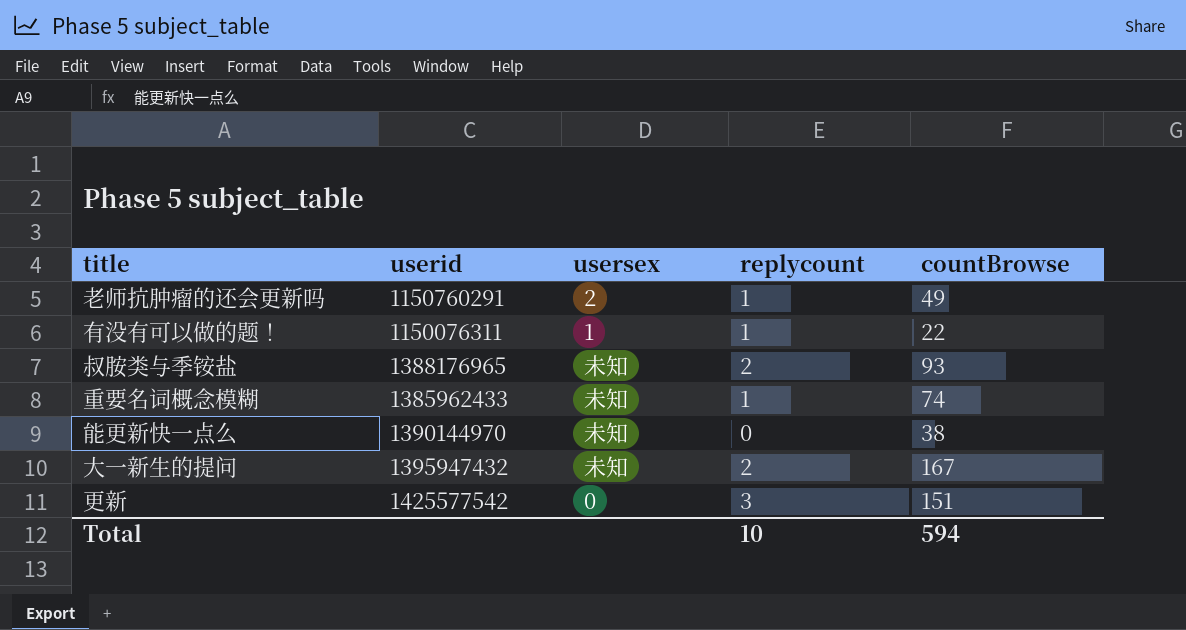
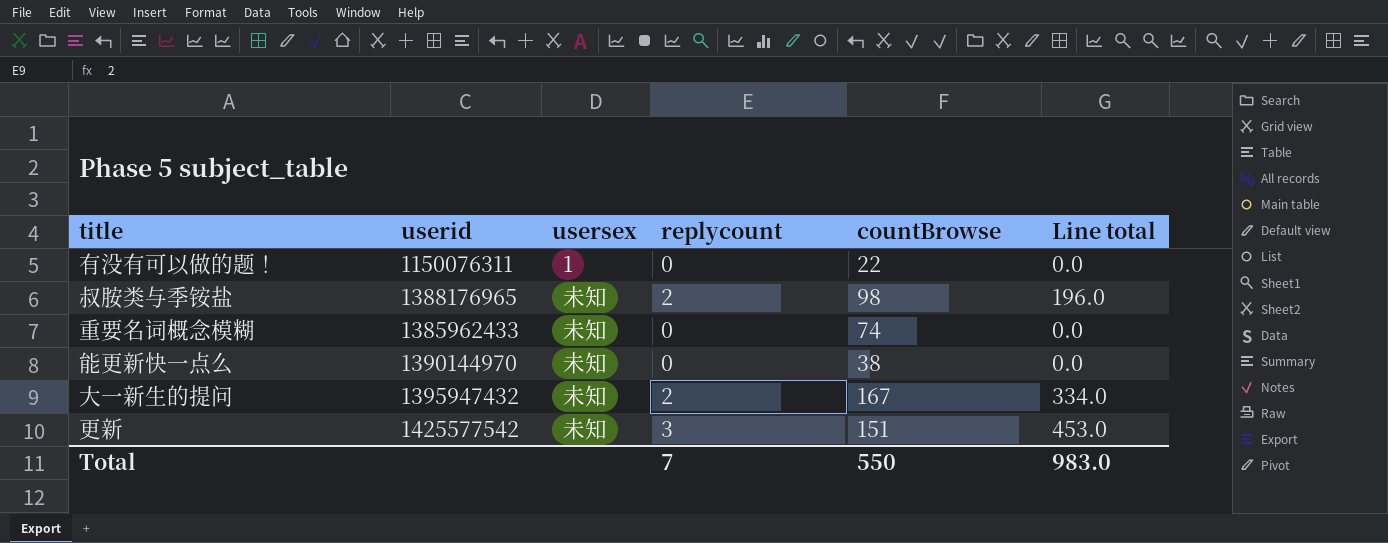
column Line total | formula: none -> [replycount] * [countBrowse]
row 老师抗肿瘤的还会更新吗: 1150760291 | 2 | 1 | 49 -> none
有没有可以做的题！ | replycount: 1 -> 0
叔胺类与季铵盐 | countBrowse: 93 -> 98
重要名词概念模糊 | replycount: 1 -> 0
更新 | usersex: 0 -> 未知
Total | replycount: 10 -> 7
Total | countBrowse: 594 -> 550

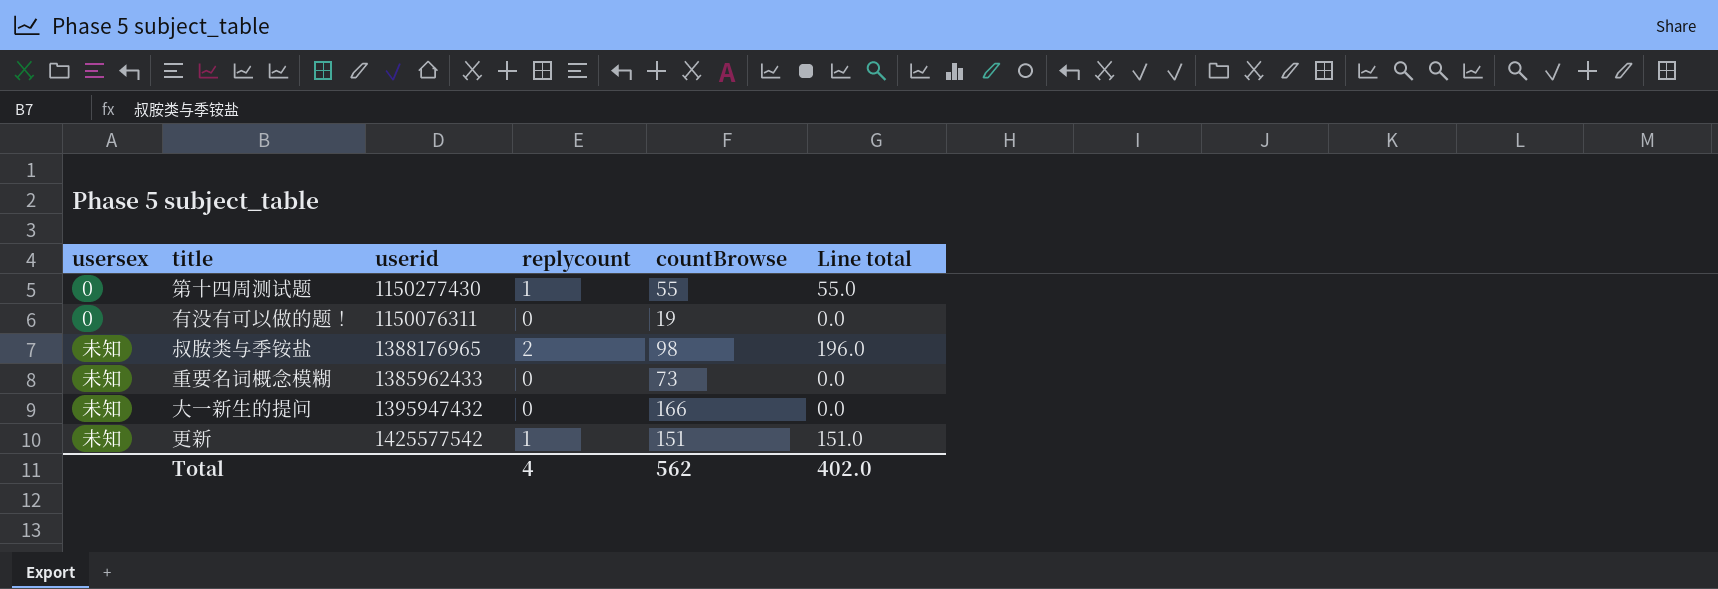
column usersex | position: 3 -> 1
row 能更新快一点么: 1390144970 | 未知 | 0 | 38 | 0.0 -> none
row 第十四周测试题: none -> 0 | 1150277430 | 1 | 55 | 55.0
有没有可以做的题！ | usersex: 1 -> 0
有没有可以做的题！ | countBrowse: 22 -> 19
重要名词概念模糊 | countBrowse: 74 -> 73
大一新生的提问 | replycount: 2 -> 0
大一新生的提问 | countBrowse: 167 -> 166
大一新生的提问 | Line total: 334.0 -> 0.0
更新 | replycount: 3 -> 1
更新 | Line total: 453.0 -> 151.0
Total | replycount: 7 -> 4
Total | countBrowse: 550 -> 562
Total | Line total: 983.0 -> 402.0

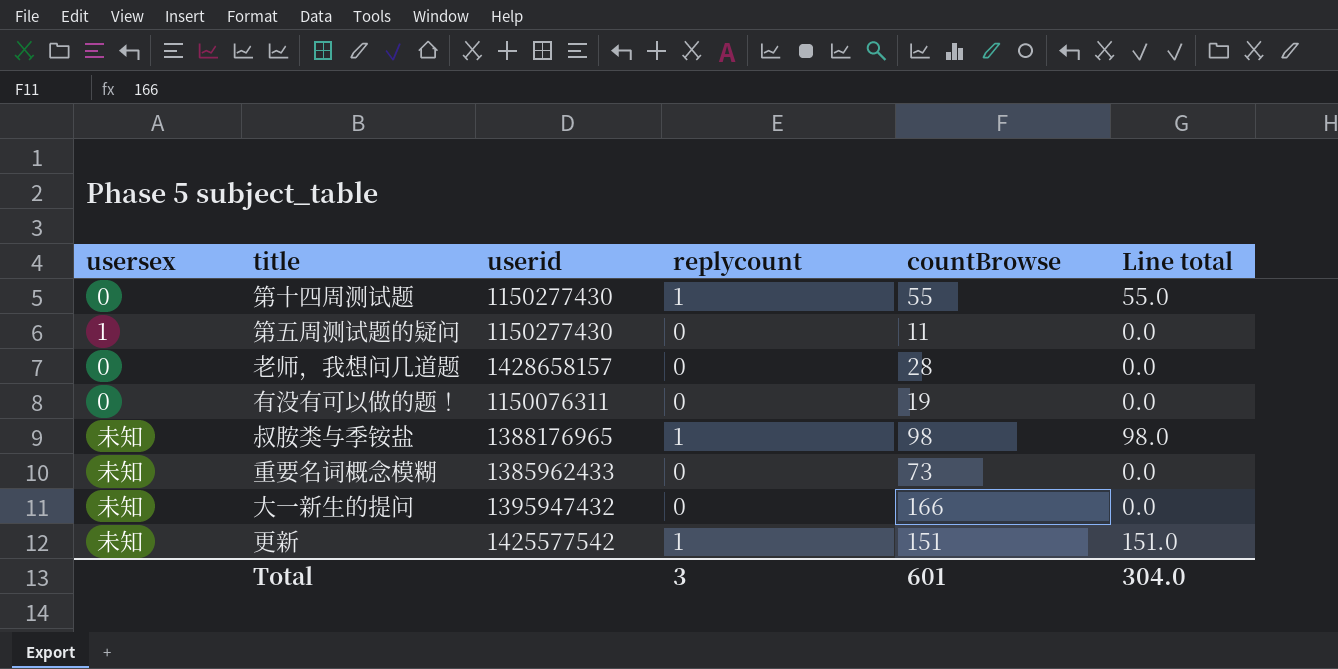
row 第五周测试题的疑问: none -> 1 | 1150277430 | 0 | 11 | 0.0
row 老师，我想问几道题: none -> 0 | 1428658157 | 0 | 28 | 0.0
叔胺类与季铵盐 | replycount: 2 -> 1
叔胺类与季铵盐 | Line total: 196.0 -> 98.0
Total | replycount: 4 -> 3
Total | countBrowse: 562 -> 601
Total | Line total: 402.0 -> 304.0

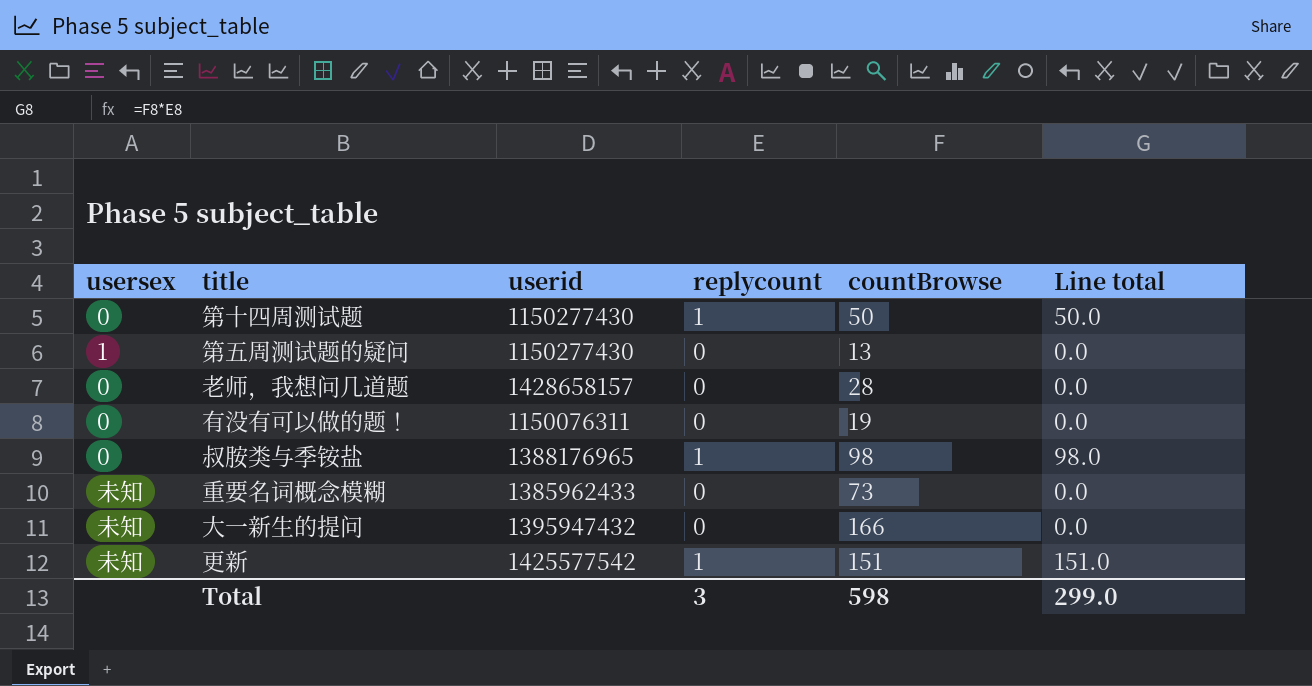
第十四周测试题 | countBrowse: 55 -> 50
第十四周测试题 | Line total: 55.0 -> 50.0
第五周测试题的疑问 | countBrowse: 11 -> 13
叔胺类与季铵盐 | usersex: 未知 -> 0
Total | countBrowse: 601 -> 598
Total | Line total: 304.0 -> 299.0

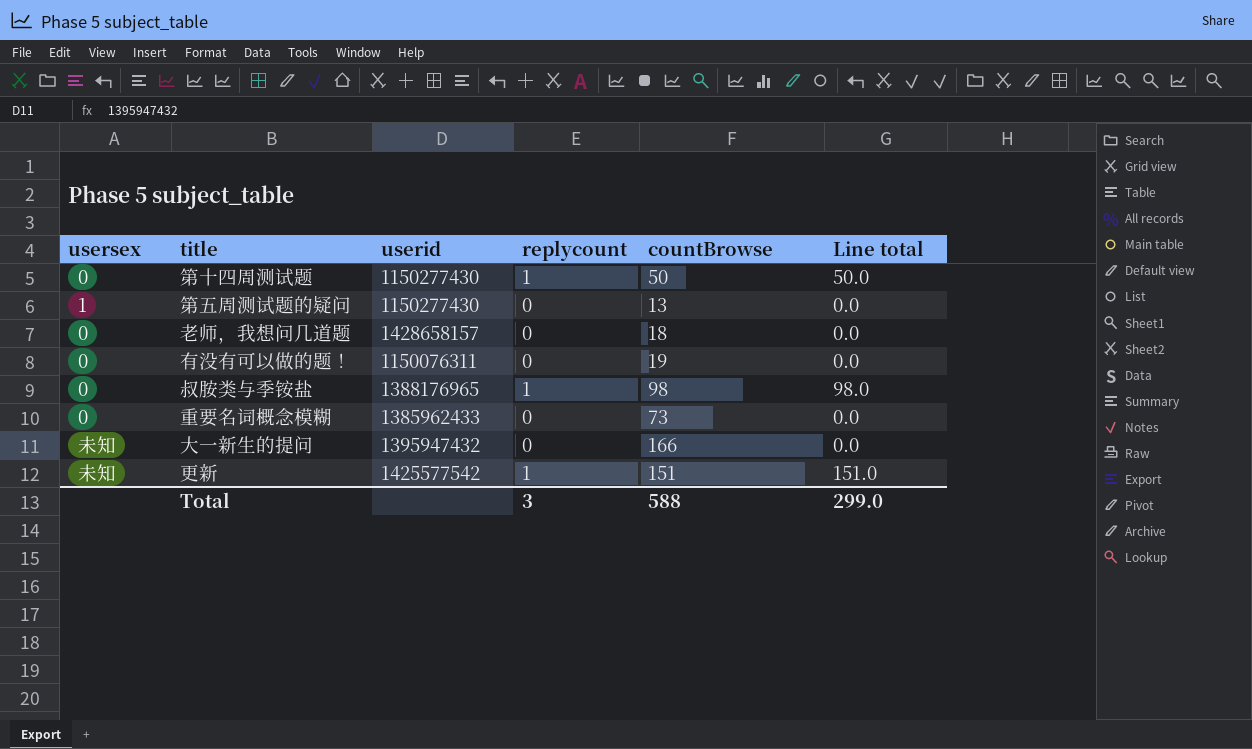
老师，我想问几道题 | countBrowse: 28 -> 18
重要名词概念模糊 | usersex: 未知 -> 0
Total | countBrowse: 598 -> 588

